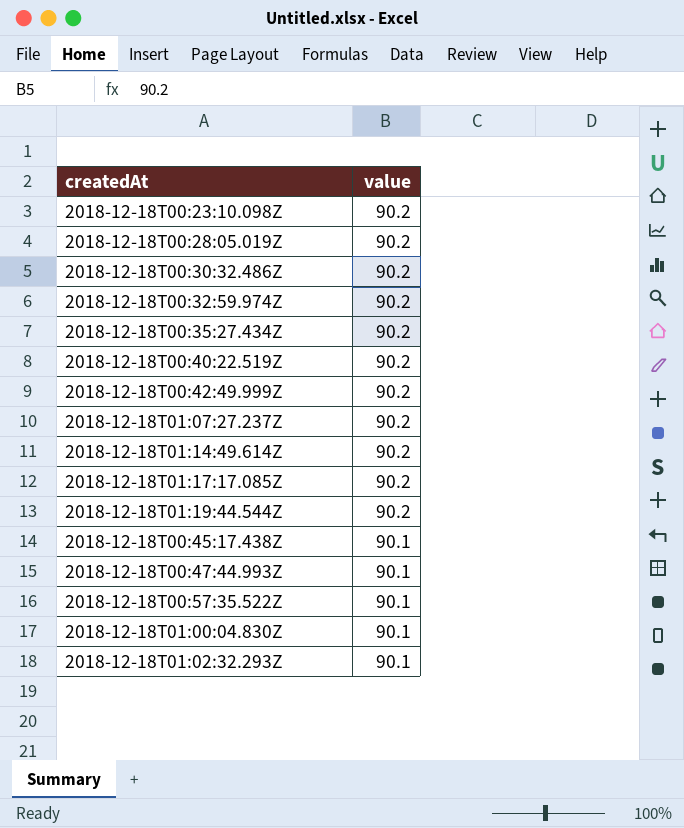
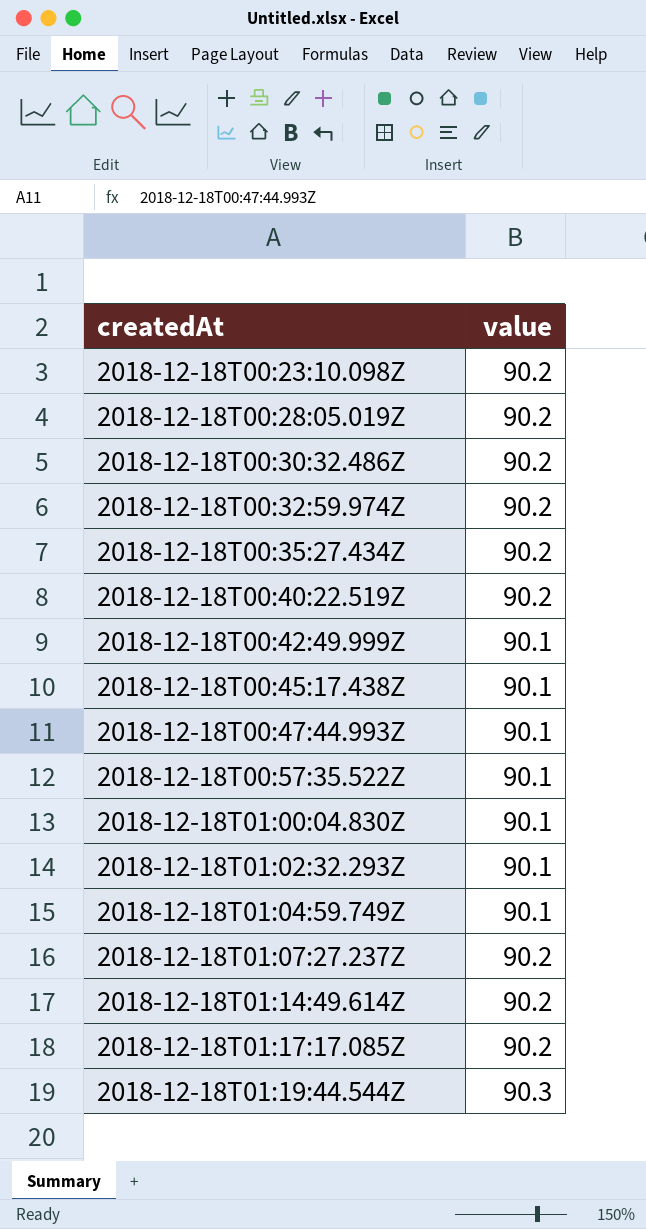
row order: value descending -> createdAt ascending
2018-12-18T00:42:49.999Z | value: 90.2 -> 90.1
row 2018-12-18T01:04:59.749Z: none -> 90.1
2018-12-18T01:19:44.544Z | value: 90.2 -> 90.3

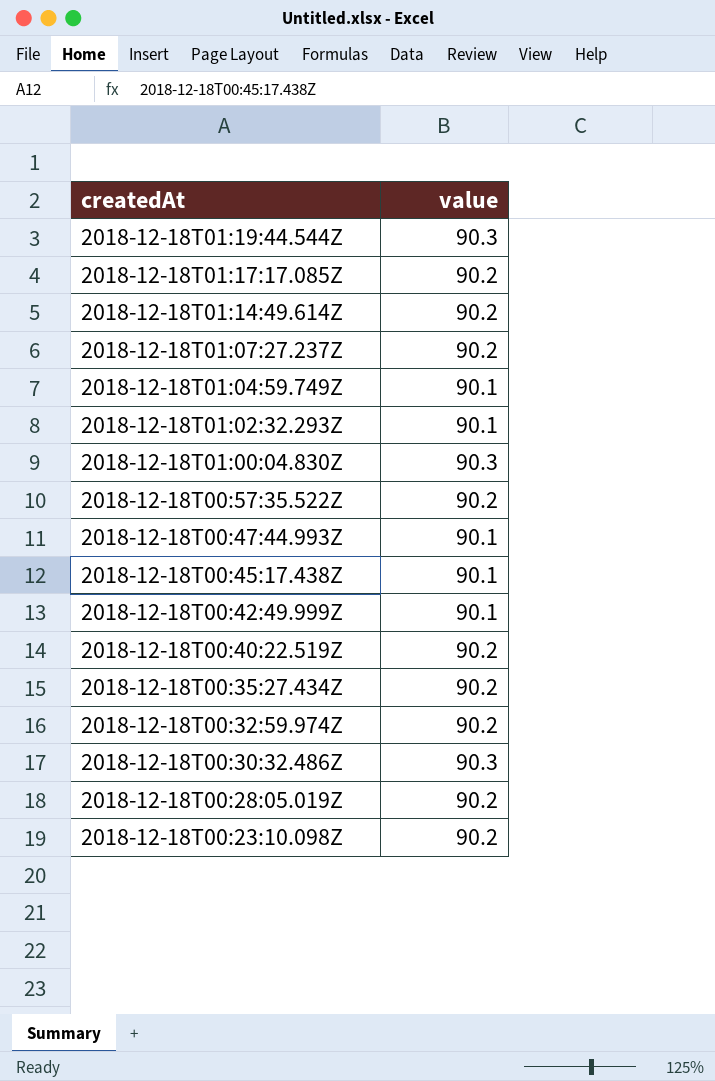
row order: createdAt ascending -> createdAt descending
2018-12-18T01:00:04.830Z | value: 90.1 -> 90.3
2018-12-18T00:57:35.522Z | value: 90.1 -> 90.2
2018-12-18T00:30:32.486Z | value: 90.2 -> 90.3

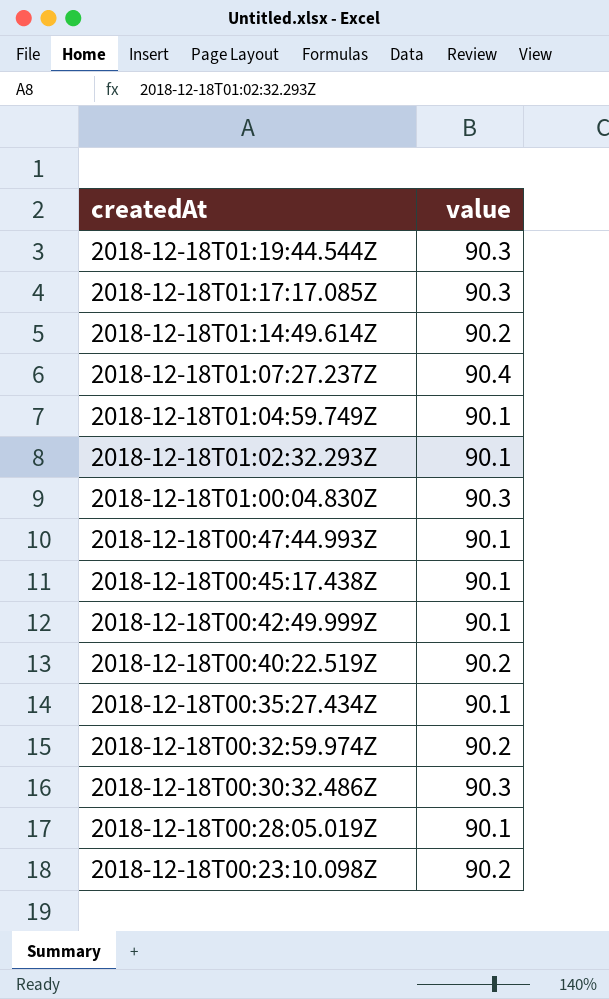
row 2018-12-18T00:57:35.522Z: 90.2 -> none
2018-12-18T01:17:17.085Z | value: 90.2 -> 90.3
2018-12-18T01:07:27.237Z | value: 90.2 -> 90.4
2018-12-18T00:35:27.434Z | value: 90.2 -> 90.1
2018-12-18T00:28:05.019Z | value: 90.2 -> 90.1

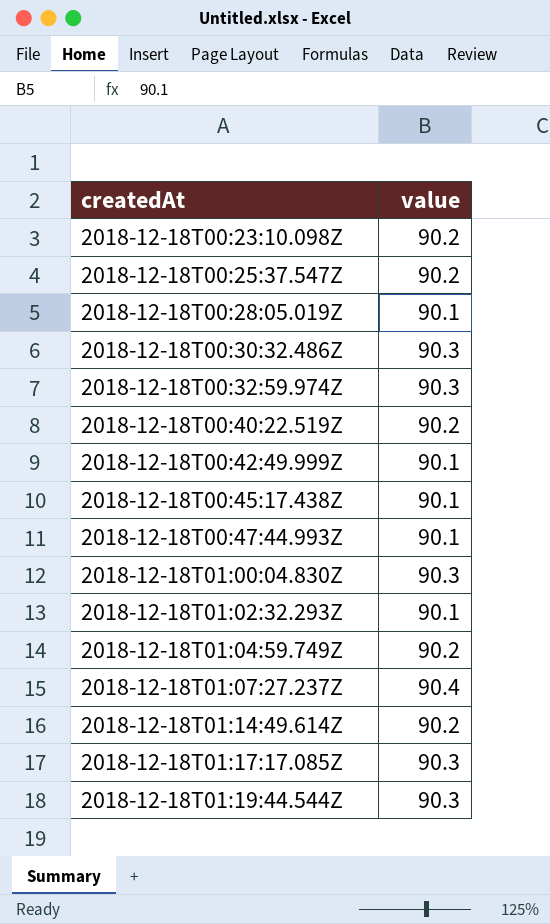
row order: createdAt descending -> createdAt ascending
row 2018-12-18T00:35:27.434Z: 90.1 -> none
row 2018-12-18T00:25:37.547Z: none -> 90.2
2018-12-18T00:32:59.974Z | value: 90.2 -> 90.3
2018-12-18T01:04:59.749Z | value: 90.1 -> 90.2

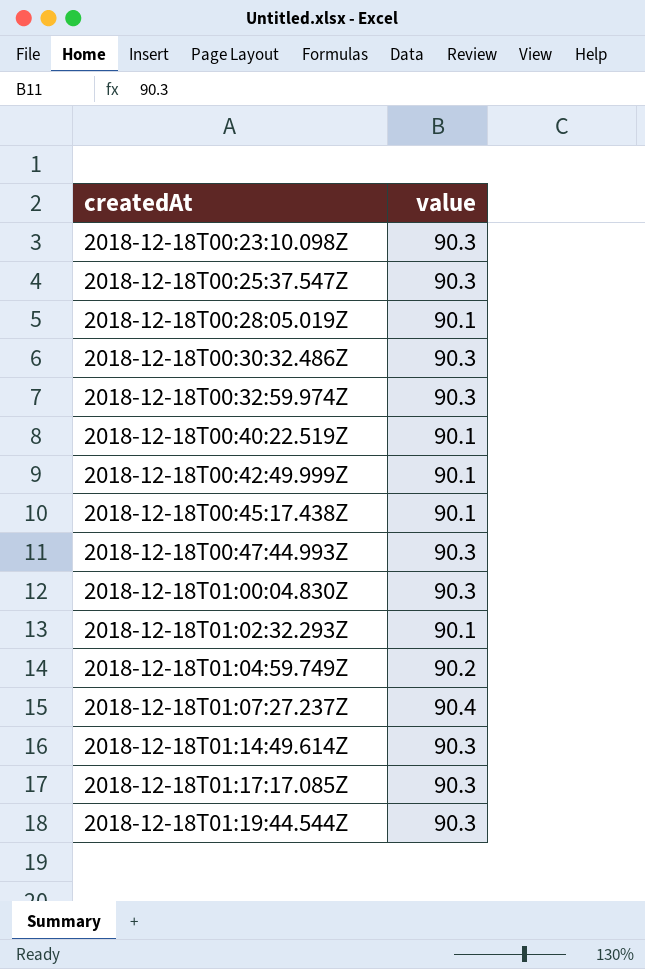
2018-12-18T00:23:10.098Z | value: 90.2 -> 90.3
2018-12-18T00:25:37.547Z | value: 90.2 -> 90.3
2018-12-18T00:40:22.519Z | value: 90.2 -> 90.1
2018-12-18T00:47:44.993Z | value: 90.1 -> 90.3
2018-12-18T01:14:49.614Z | value: 90.2 -> 90.3

